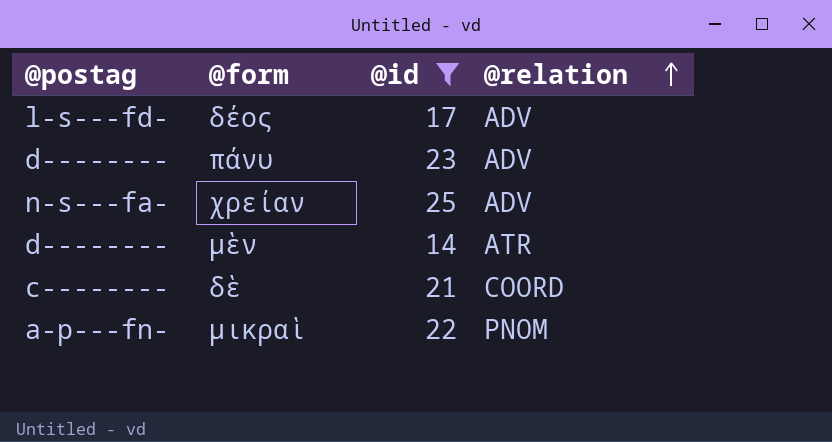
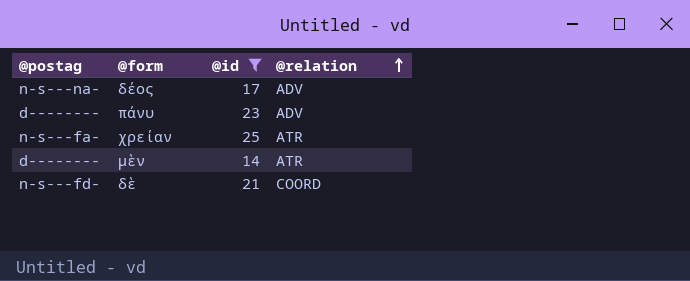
row μικραὶ: a-p---fn- | 22 | PNOM -> none
δέος | @postag: l-s---fd- -> n-s---na-
χρείαν | @relation: ADV -> ATR
δὲ | @postag: c-------- -> n-s---fd-

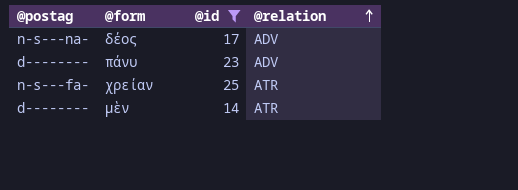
row δὲ: n-s---fd- | 21 | COORD -> none

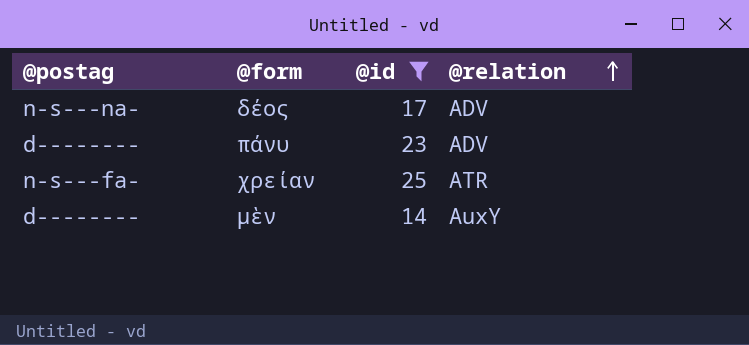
μὲν | @relation: ATR -> AuxY

